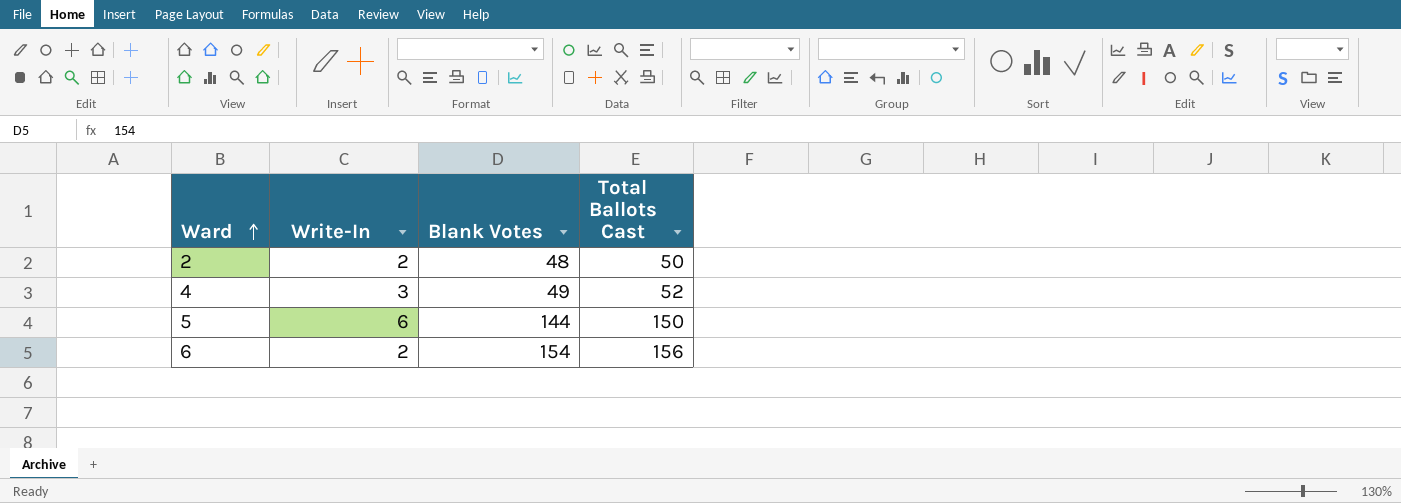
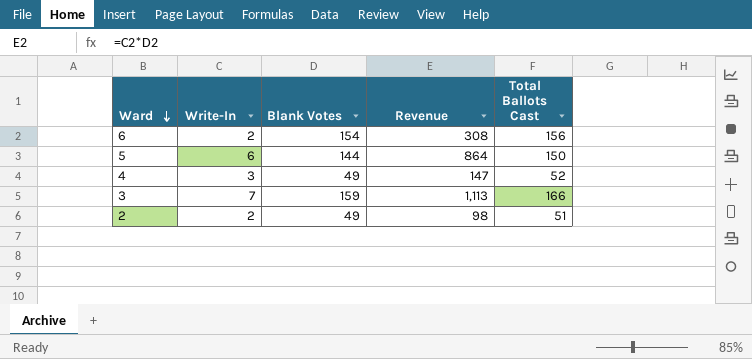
row order: Ward ascending -> Ward descending
column Revenue | formula: none -> [Write-In] * [Blank Votes]
row 3: none -> 7 | 159 | 1,113 | 166
2 | Blank Votes: 48 -> 49
2 | Total Ballots Cast: 50 -> 51

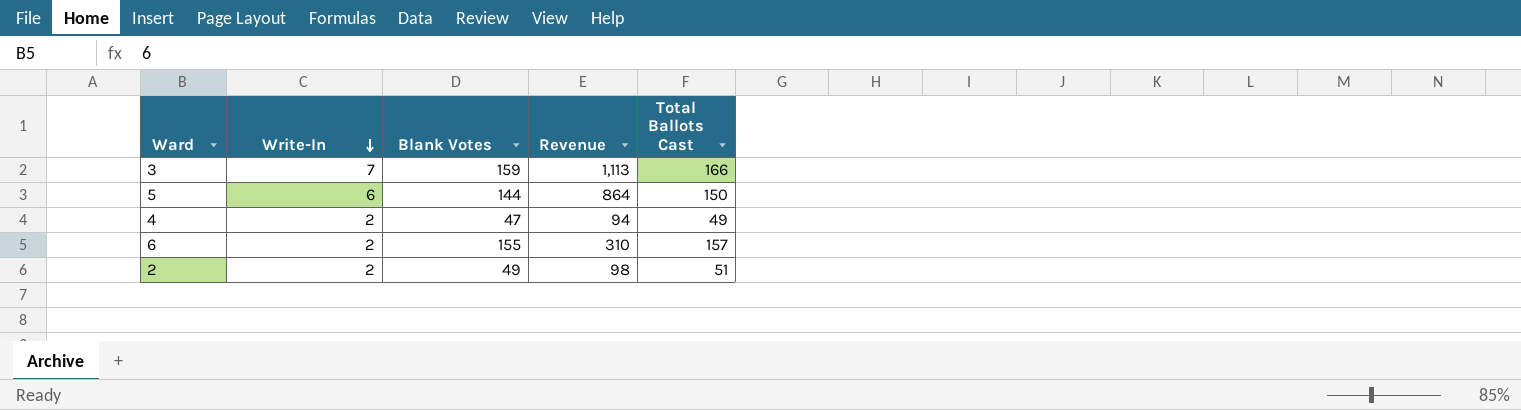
row order: Ward descending -> Write-In descending
4 | Write-In: 3 -> 2
4 | Blank Votes: 49 -> 47
4 | Revenue: 147 -> 94
4 | Total Ballots Cast: 52 -> 49
6 | Blank Votes: 154 -> 155
6 | Revenue: 308 -> 310
6 | Total Ballots Cast: 156 -> 157

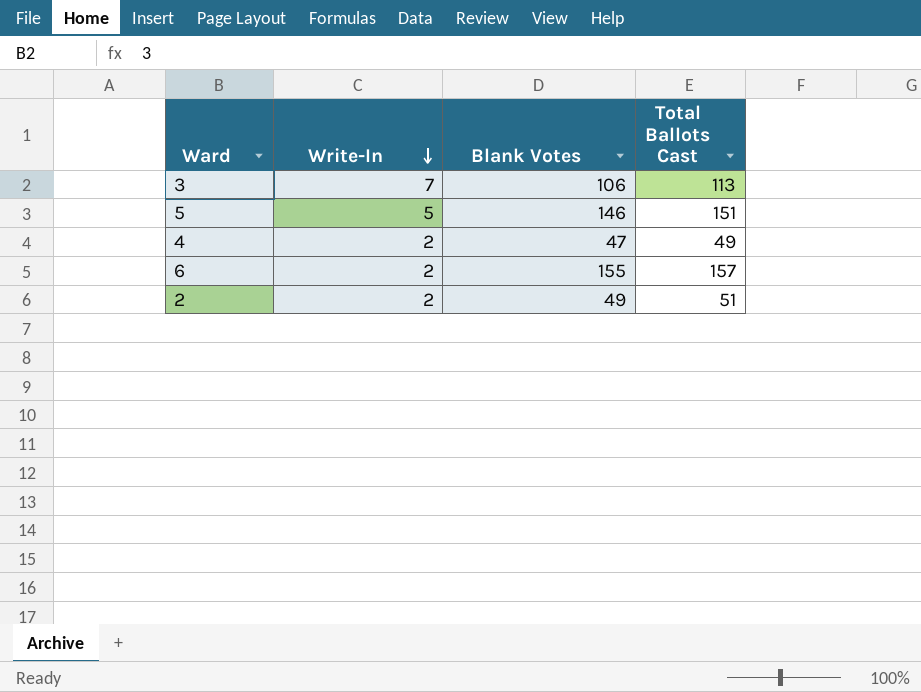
column Revenue | formula: [Write-In] * [Blank Votes] -> none
3 | Blank Votes: 159 -> 106
3 | Total Ballots Cast: 166 -> 113
5 | Write-In: 6 -> 5
5 | Blank Votes: 144 -> 146
5 | Total Ballots Cast: 150 -> 151

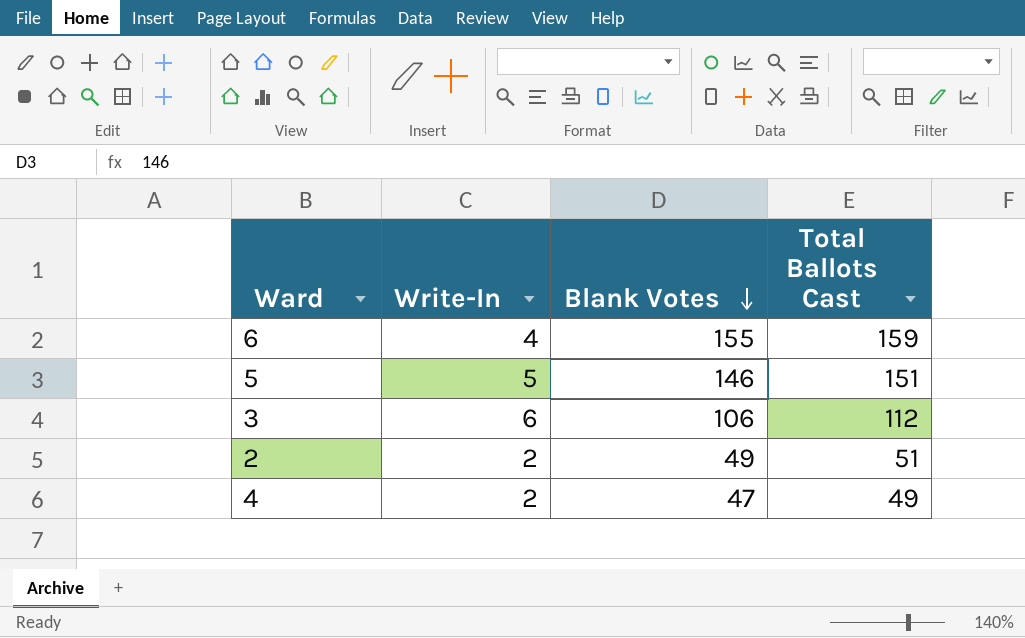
row order: Write-In descending -> Blank Votes descending
6 | Write-In: 2 -> 4
6 | Total Ballots Cast: 157 -> 159
3 | Write-In: 7 -> 6
3 | Total Ballots Cast: 113 -> 112

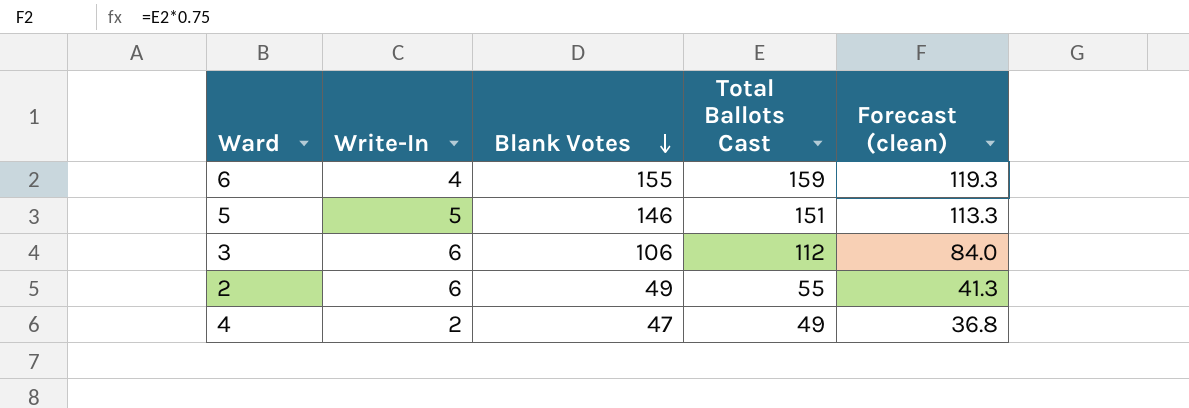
column Forecast (clean) | formula: none -> [Total Ballots Cast] * 0.75
2 | Write-In: 2 -> 6
2 | Total Ballots Cast: 51 -> 55

